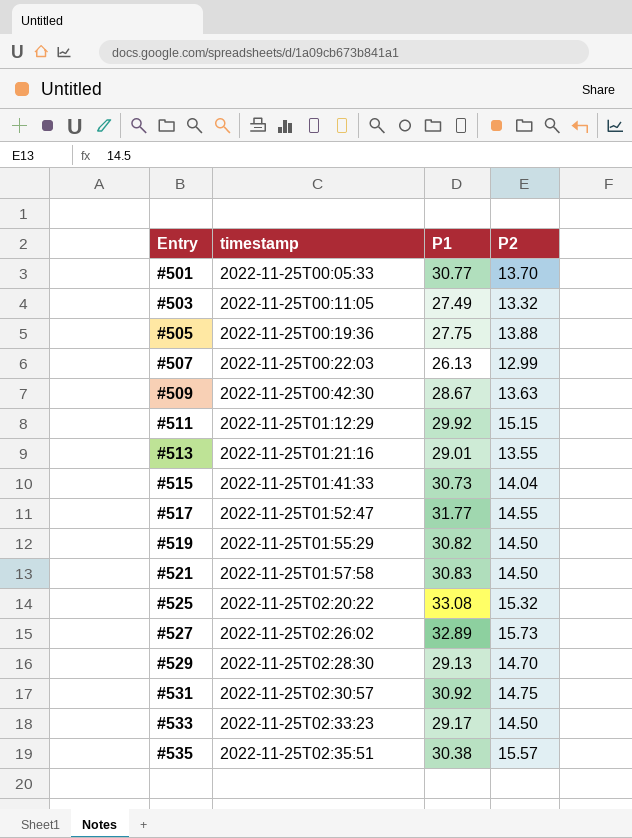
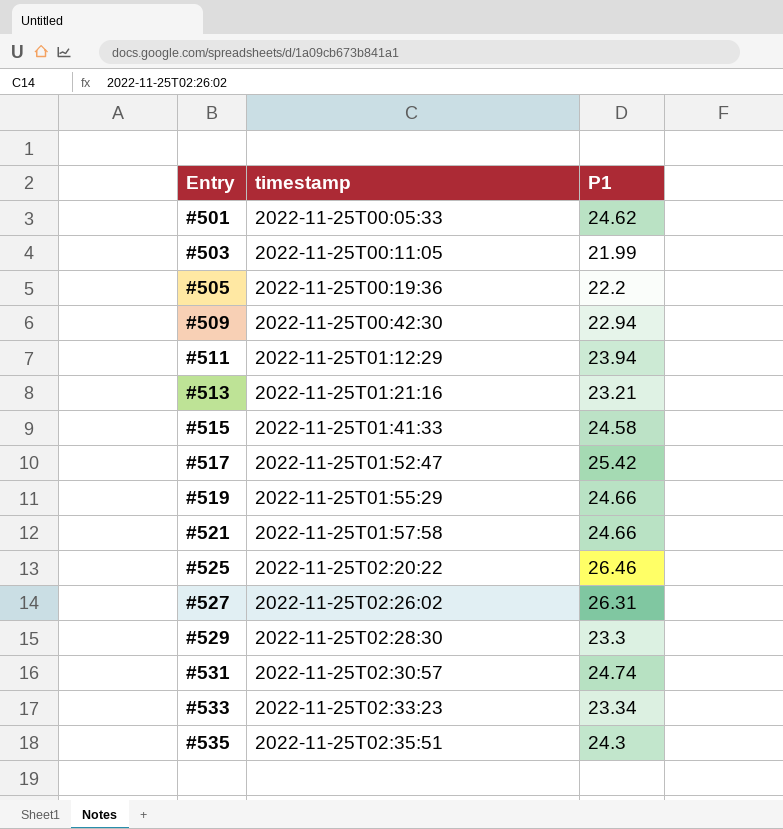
column P2 | position: 4 -> none
row #507: 2022-11-25T00:22:03 | 26.13 | 12.99 -> none
#501 | P1: 30.77 -> 24.62
#503 | P1: 27.49 -> 21.99
#505 | P1: 27.75 -> 22.2
#509 | P1: 28.67 -> 22.94
#511 | P1: 29.92 -> 23.94
#513 | P1: 29.01 -> 23.21
#515 | P1: 30.73 -> 24.58
#517 | P1: 31.77 -> 25.42
#519 | P1: 30.82 -> 24.66
#521 | P1: 30.83 -> 24.66
#525 | P1: 33.08 -> 26.46
#527 | P1: 32.89 -> 26.31
#529 | P1: 29.13 -> 23.3
#531 | P1: 30.92 -> 24.74
#533 | P1: 29.17 -> 23.34
#535 | P1: 30.38 -> 24.3

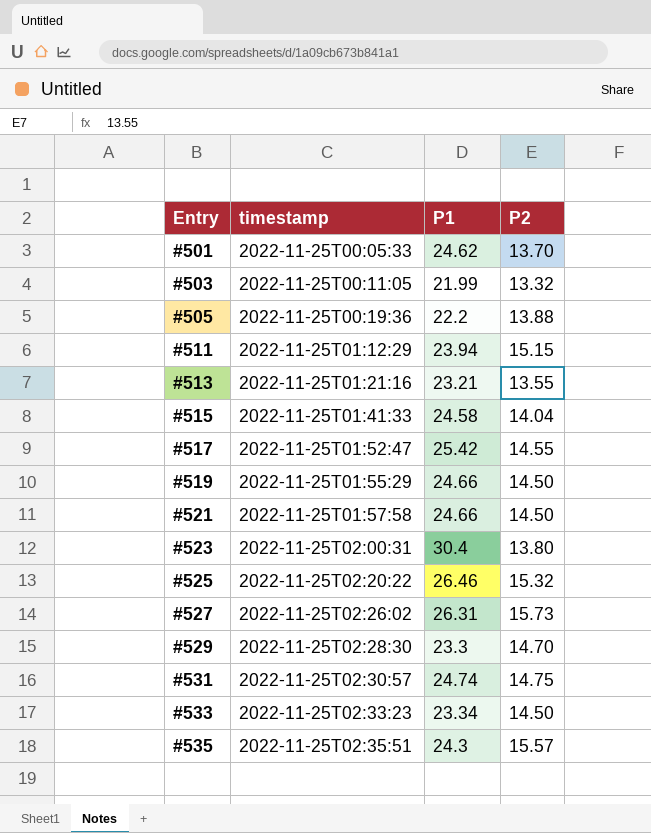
column P2 | position: none -> 4
row #509: 2022-11-25T00:42:30 | 22.94 -> none
row #523: none -> 2022-11-25T02:00:31 | 30.4 | 13.80

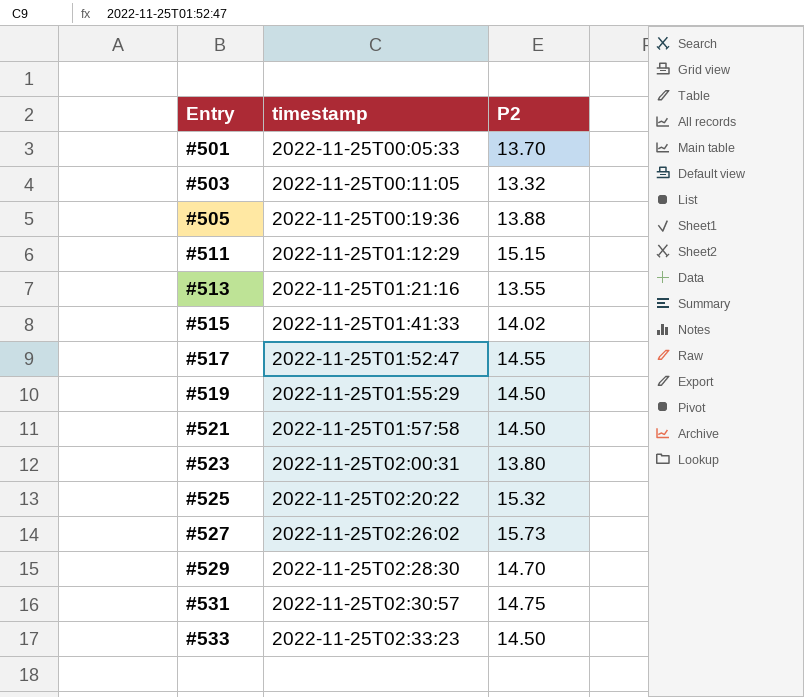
column P1 | position: 3 -> none
row #535: 2022-11-25T02:35:51 | 24.3 | 15.57 -> none
#515 | P2: 14.04 -> 14.02

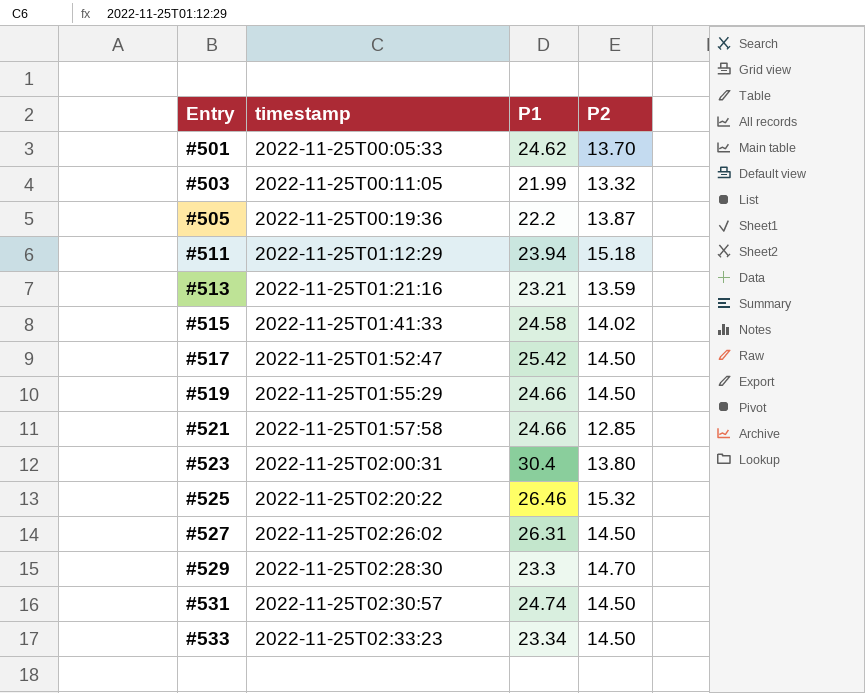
column P1 | position: none -> 3
#505 | P2: 13.88 -> 13.87
#511 | P2: 15.15 -> 15.18
#513 | P2: 13.55 -> 13.59
#517 | P2: 14.55 -> 14.50
#521 | P2: 14.50 -> 12.85
#527 | P2: 15.73 -> 14.50
#531 | P2: 14.75 -> 14.50

